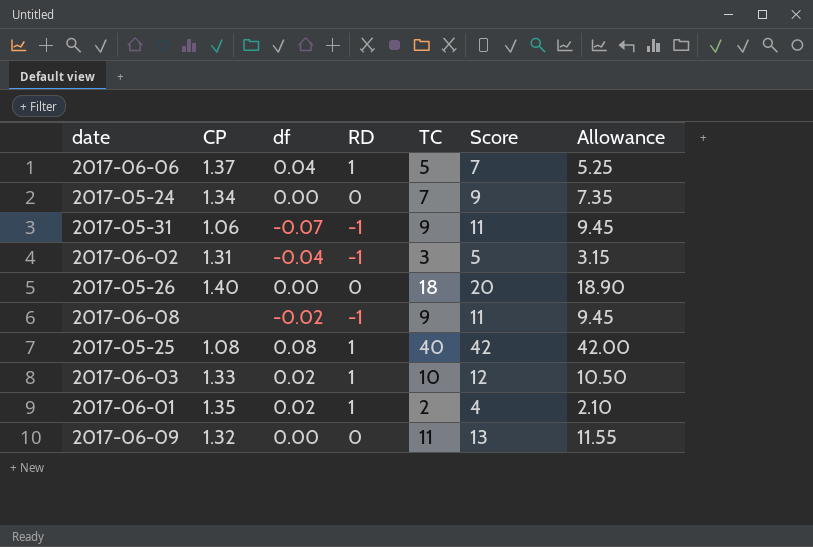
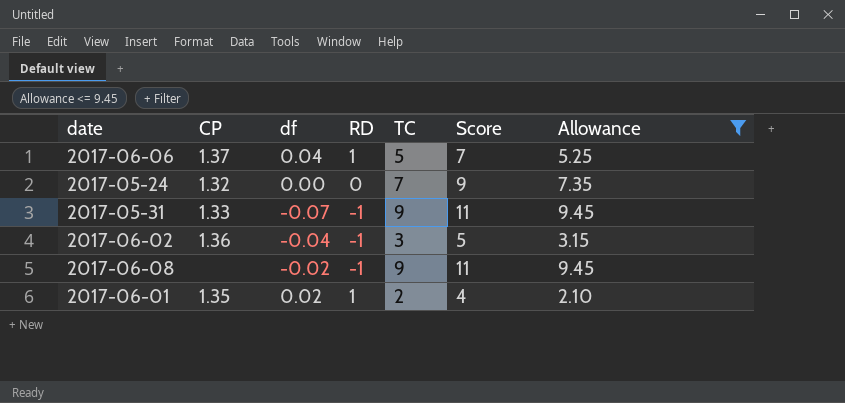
filter: none -> Allowance <= 9.45
2017-05-24 | CP: 1.34 -> 1.32
2017-05-31 | CP: 1.06 -> 1.33
2017-06-02 | CP: 1.31 -> 1.36

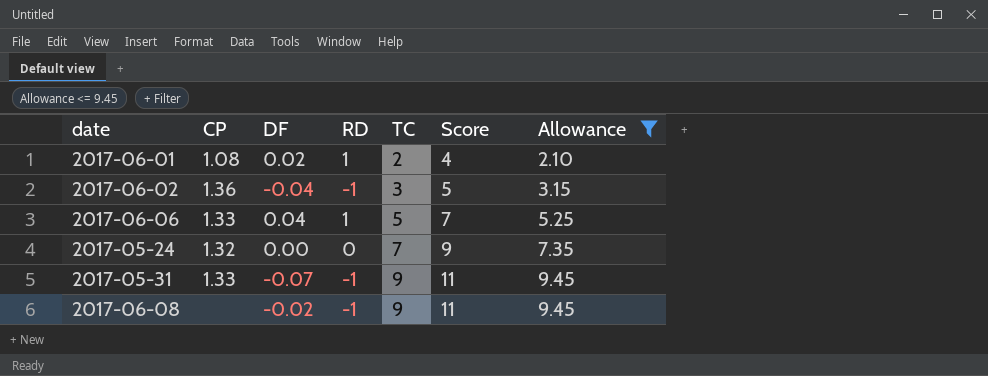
row order: none -> TC ascending
column name: df -> DF
2017-06-01 | CP: 1.35 -> 1.08
2017-06-06 | CP: 1.37 -> 1.33

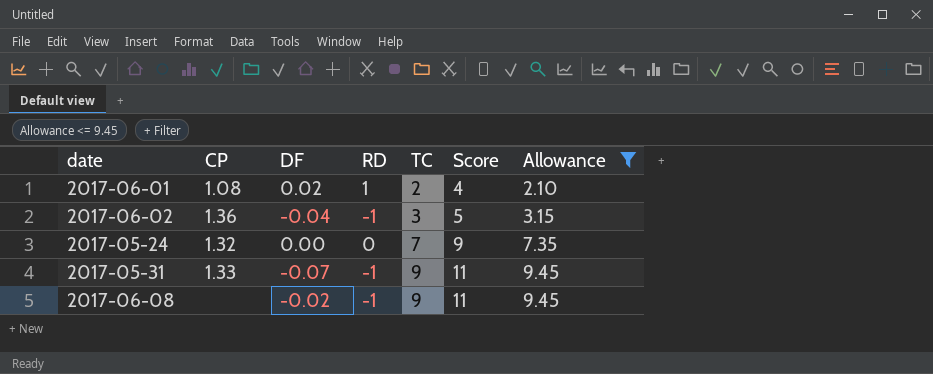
row 2017-06-06: 1.33 | 0.04 | 1 | 5 | 7 | 5.25 -> none

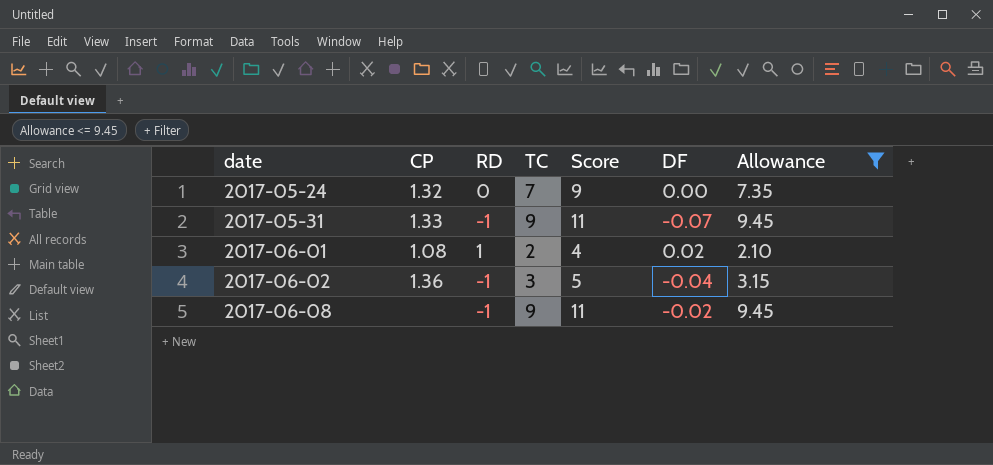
row order: TC ascending -> date ascending
column DF | position: 3 -> 6

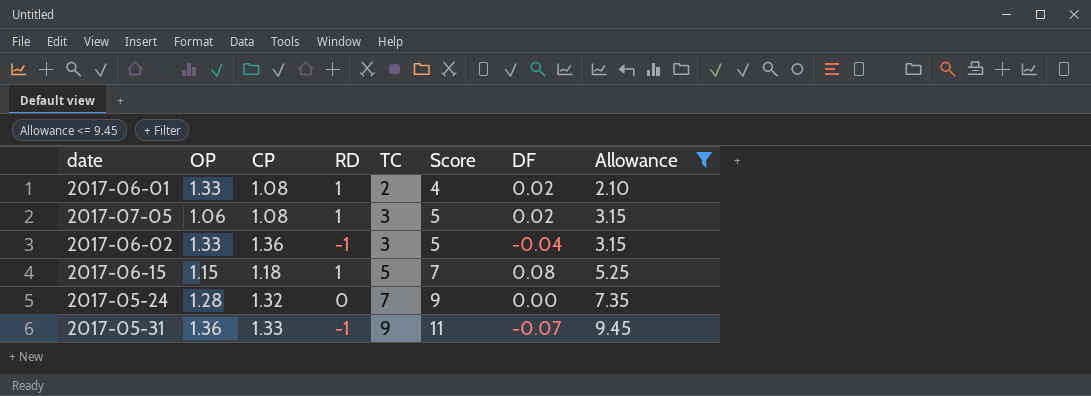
row order: date ascending -> TC ascending
column OP | position: none -> 2
row 2017-06-08: none | -1 | 9 | 11 | -0.02 | 9.45 -> none
row 2017-07-05: none -> 1.06 | 1.08 | 1 | 3 | 5 | 0.02 | 3.15
row 2017-06-15: none -> 1.15 | 1.18 | 1 | 5 | 7 | 0.08 | 5.25

